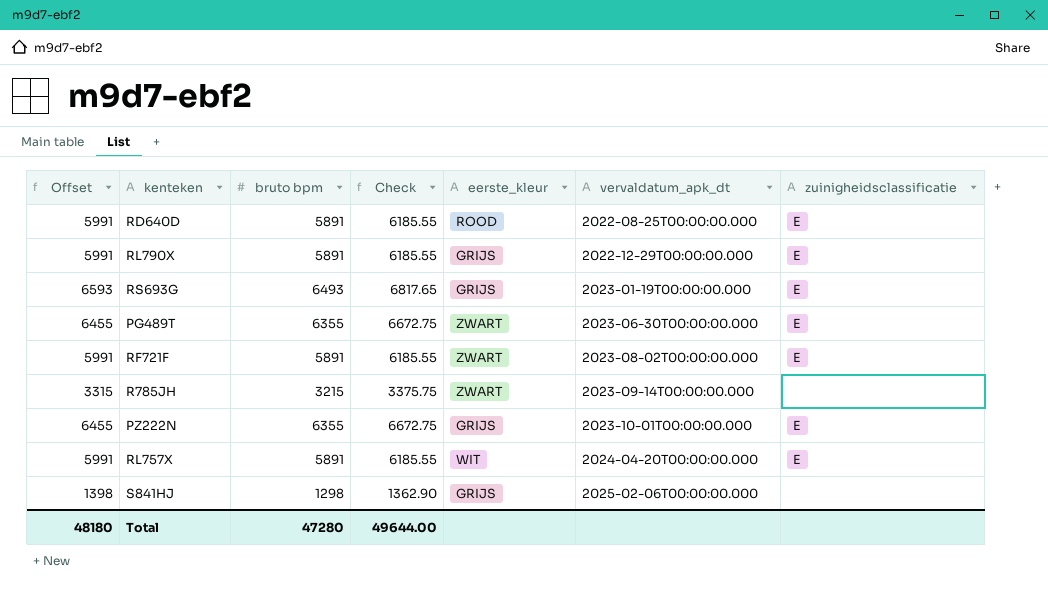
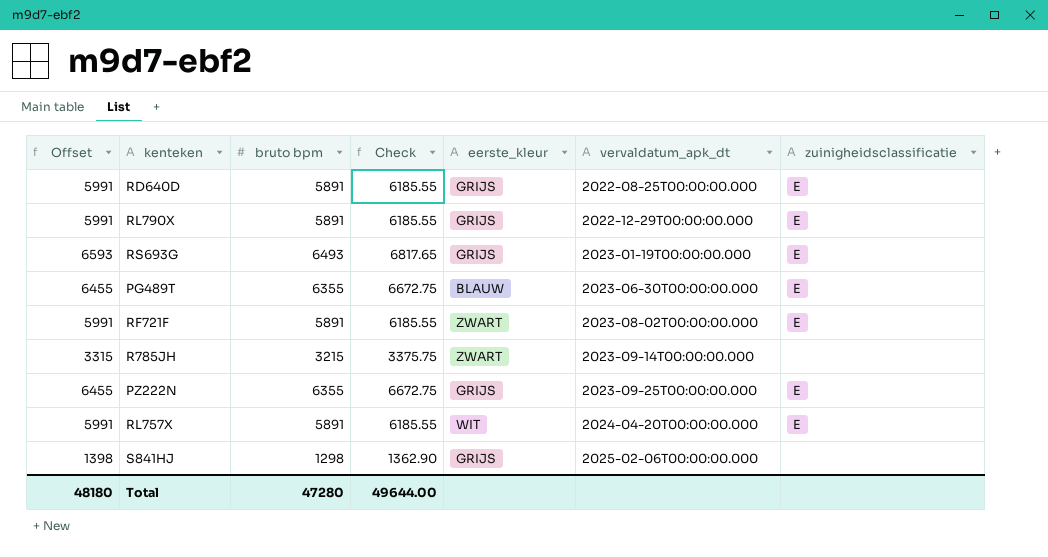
RD640D | eerste_kleur: ROOD -> GRIJS
PG489T | eerste_kleur: ZWART -> BLAUW
PZ222N | vervaldatum_apk_dt: 2023-10-01T00:00:00.000 -> 2023-09-25T00:00:00.000

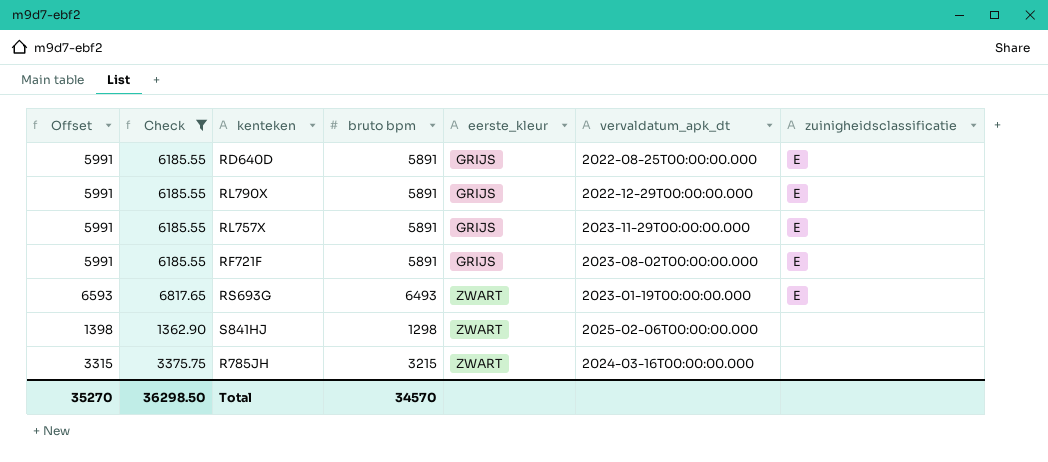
filter: none -> Check != 6672.75
row order: vervaldatum_apk_dt ascending -> eerste_kleur ascending
column Check | position: 4 -> 2
RL757X | eerste_kleur: WIT -> GRIJS
RL757X | vervaldatum_apk_dt: 2024-04-20T00:00:00.000 -> 2023-11-29T00:00:00.000
RF721F | eerste_kleur: ZWART -> GRIJS
RS693G | eerste_kleur: GRIJS -> ZWART
S841HJ | eerste_kleur: GRIJS -> ZWART
R785JH | vervaldatum_apk_dt: 2023-09-14T00:00:00.000 -> 2024-03-16T00:00:00.000
Total | Offset: 48180 -> 35270
Total | Check: 49644.00 -> 36298.50
Total | bruto bpm: 47280 -> 34570

